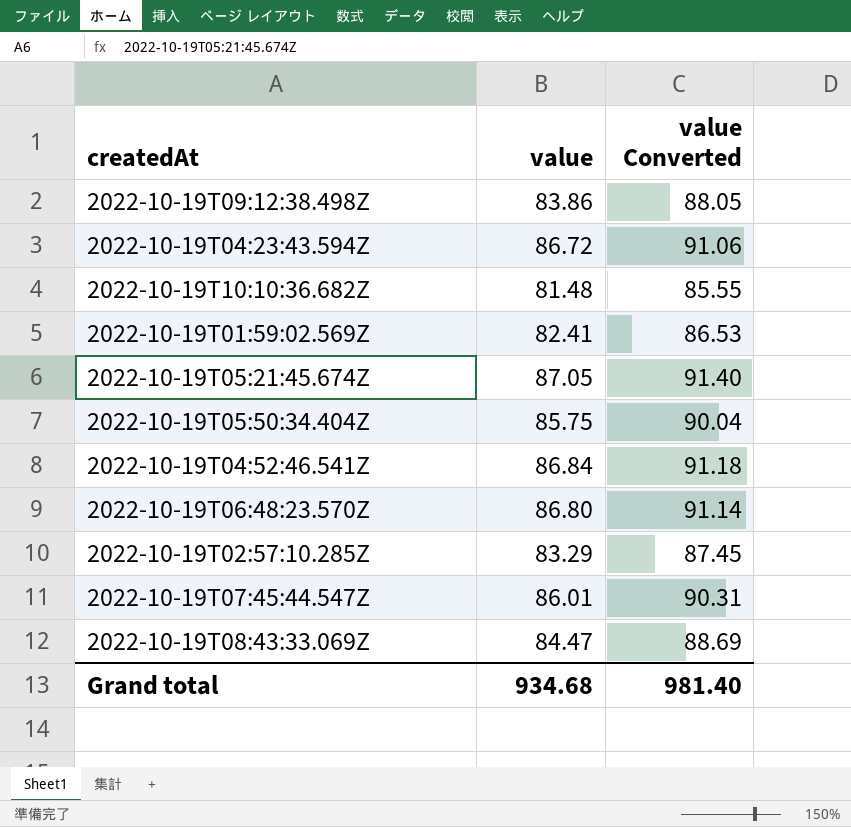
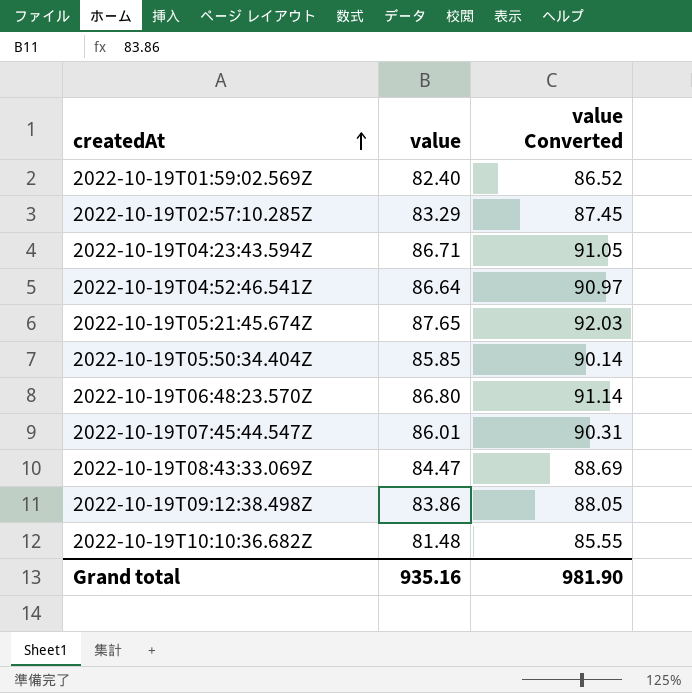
row order: none -> createdAt ascending
2022-10-19T01:59:02.569Z | value: 82.41 -> 82.40
2022-10-19T01:59:02.569Z | value Converted: 86.53 -> 86.52
2022-10-19T04:23:43.594Z | value: 86.72 -> 86.71
2022-10-19T04:23:43.594Z | value Converted: 91.06 -> 91.05
2022-10-19T04:52:46.541Z | value: 86.84 -> 86.64
2022-10-19T04:52:46.541Z | value Converted: 91.18 -> 90.97
2022-10-19T05:21:45.674Z | value: 87.05 -> 87.65
2022-10-19T05:21:45.674Z | value Converted: 91.40 -> 92.03
2022-10-19T05:50:34.404Z | value: 85.75 -> 85.85
2022-10-19T05:50:34.404Z | value Converted: 90.04 -> 90.14
Grand total | value: 934.68 -> 935.16
Grand total | value Converted: 981.40 -> 981.90

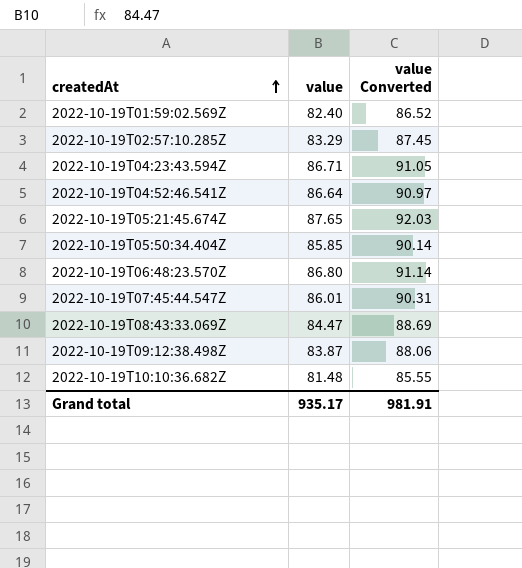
2022-10-19T09:12:38.498Z | value: 83.86 -> 83.87
2022-10-19T09:12:38.498Z | value Converted: 88.05 -> 88.06
Grand total | value: 935.16 -> 935.17
Grand total | value Converted: 981.90 -> 981.91

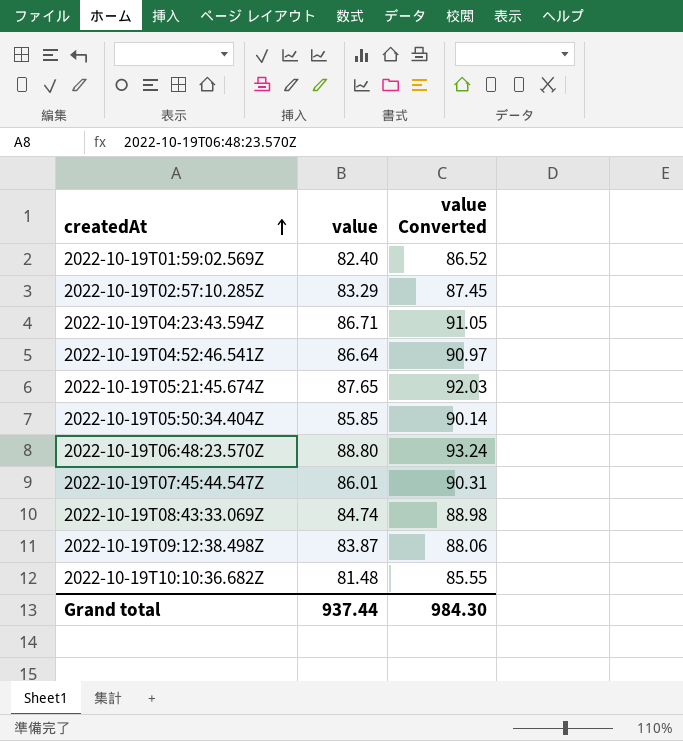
2022-10-19T06:48:23.570Z | value: 86.80 -> 88.80
2022-10-19T06:48:23.570Z | value Converted: 91.14 -> 93.24
2022-10-19T08:43:33.069Z | value: 84.47 -> 84.74
2022-10-19T08:43:33.069Z | value Converted: 88.69 -> 88.98
Grand total | value: 935.17 -> 937.44
Grand total | value Converted: 981.91 -> 984.30

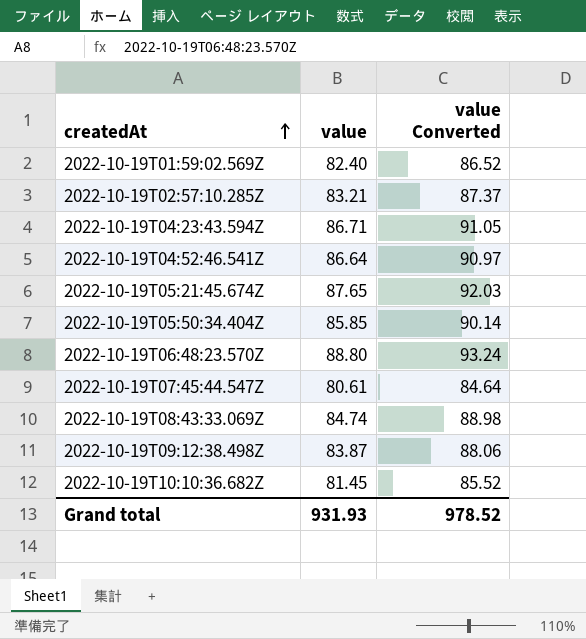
2022-10-19T02:57:10.285Z | value: 83.29 -> 83.21
2022-10-19T02:57:10.285Z | value Converted: 87.45 -> 87.37
2022-10-19T07:45:44.547Z | value: 86.01 -> 80.61
2022-10-19T07:45:44.547Z | value Converted: 90.31 -> 84.64
2022-10-19T10:10:36.682Z | value: 81.48 -> 81.45
2022-10-19T10:10:36.682Z | value Converted: 85.55 -> 85.52
Grand total | value: 937.44 -> 931.93
Grand total | value Converted: 984.30 -> 978.52

